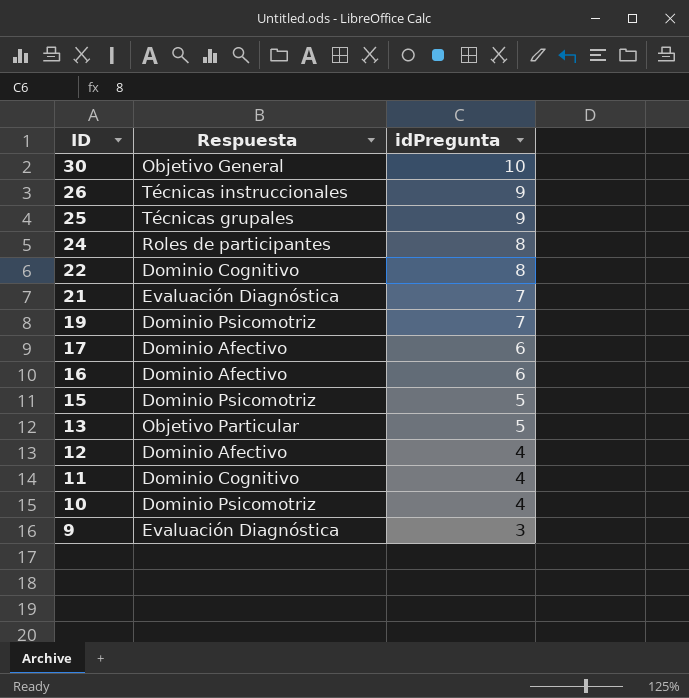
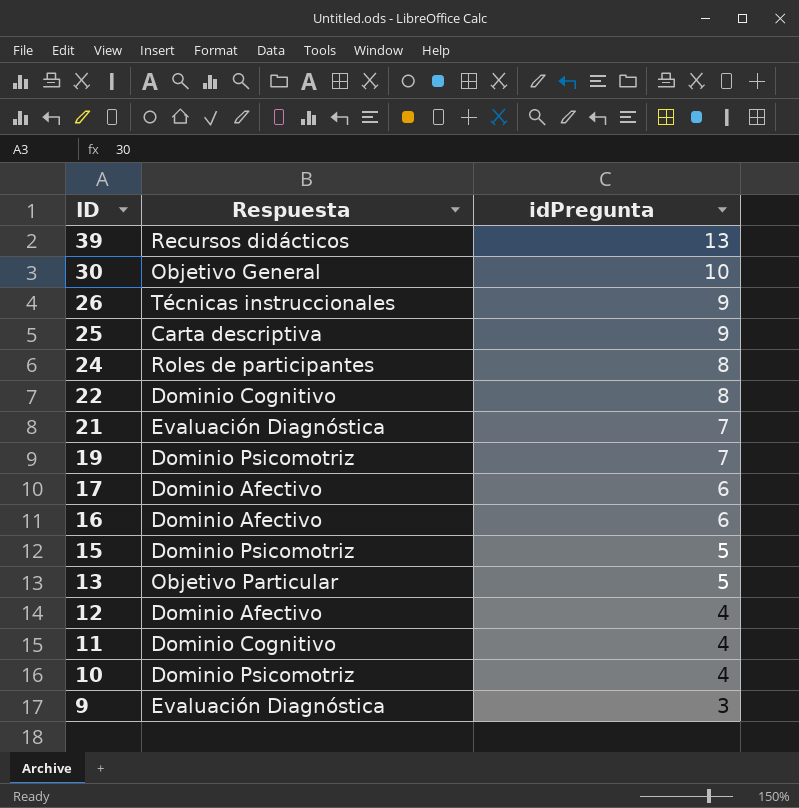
row 39: none -> Recursos didácticos | 13
25 | Respuesta: Técnicas grupales -> Carta descriptiva

